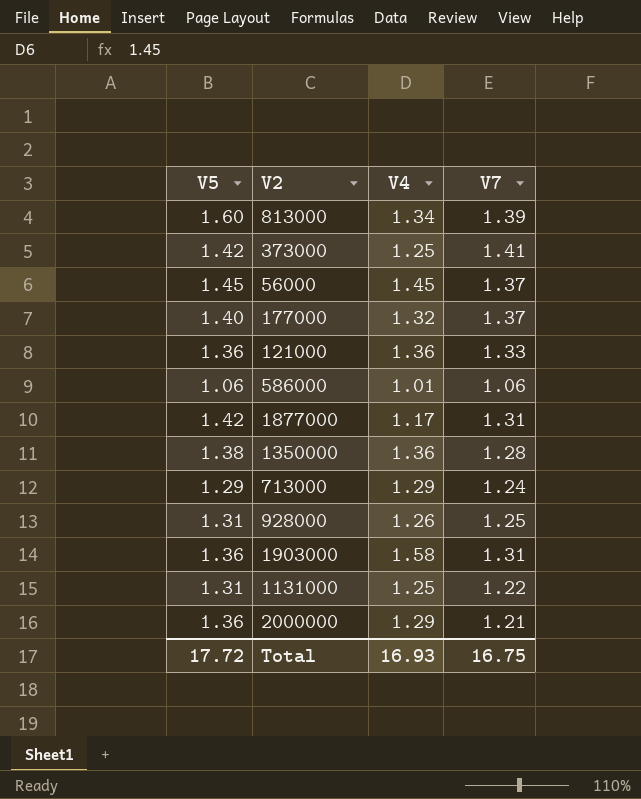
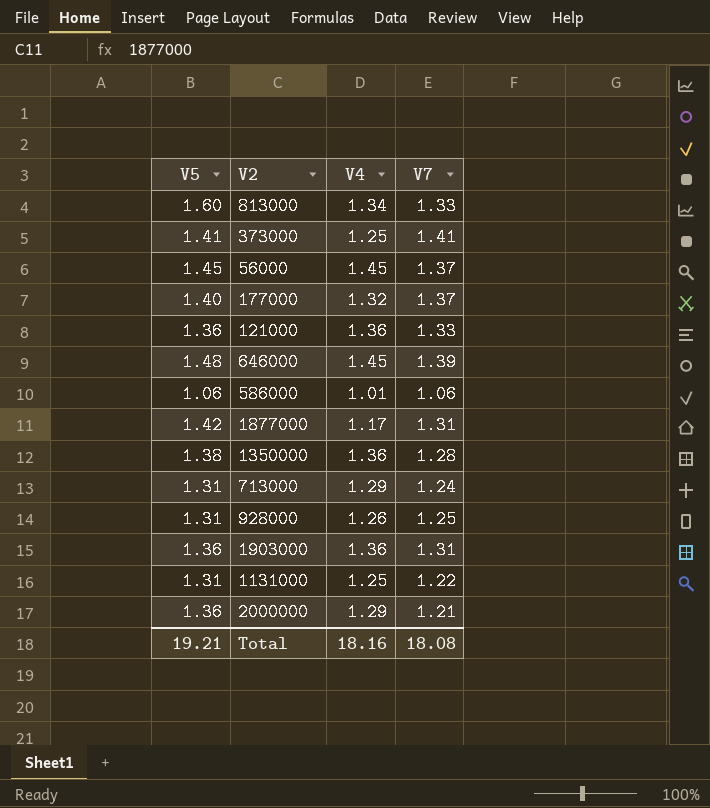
813000 | V7: 1.39 -> 1.33
373000 | V5: 1.42 -> 1.41
row 646000: none -> 1.48 | 1.45 | 1.39
713000 | V5: 1.29 -> 1.31
1903000 | V4: 1.58 -> 1.36
Total | V5: 17.72 -> 19.21
Total | V4: 16.93 -> 18.16
Total | V7: 16.75 -> 18.08

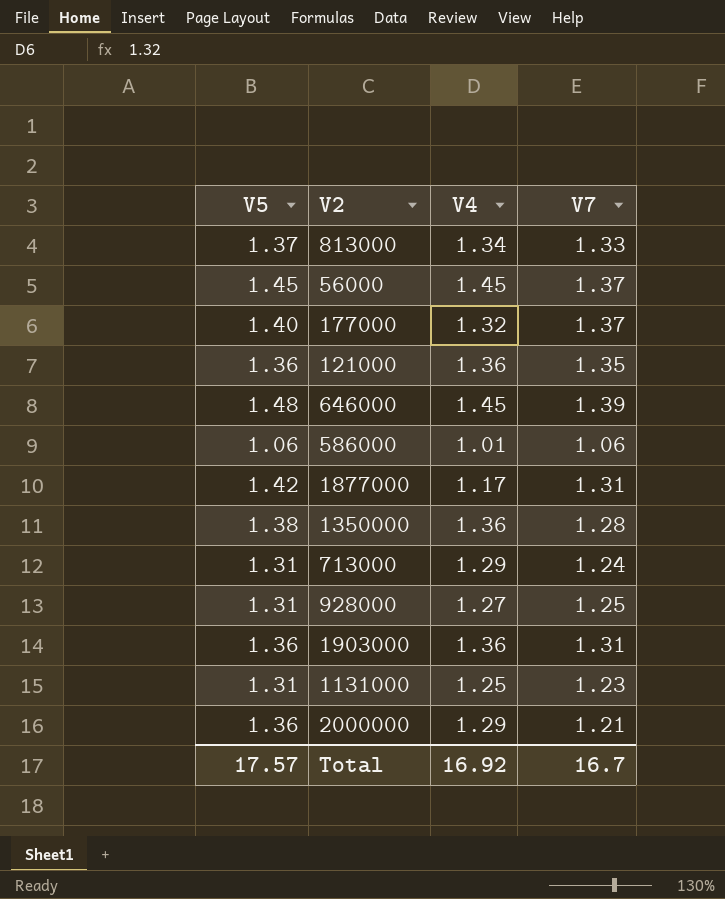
row 373000: 1.41 | 1.25 | 1.41 -> none
813000 | V5: 1.60 -> 1.37
121000 | V7: 1.33 -> 1.35
928000 | V4: 1.26 -> 1.27
1131000 | V7: 1.22 -> 1.23
Total | V5: 19.21 -> 17.57
Total | V4: 18.16 -> 16.92
Total | V7: 18.08 -> 16.7

